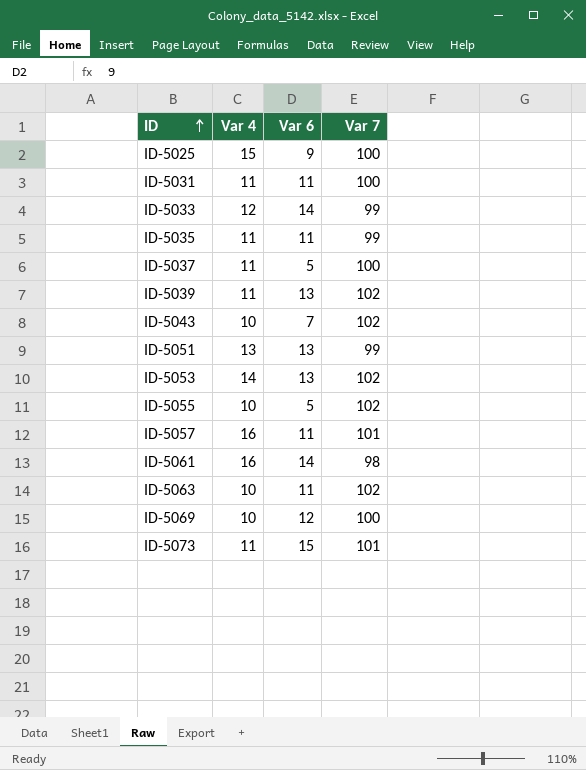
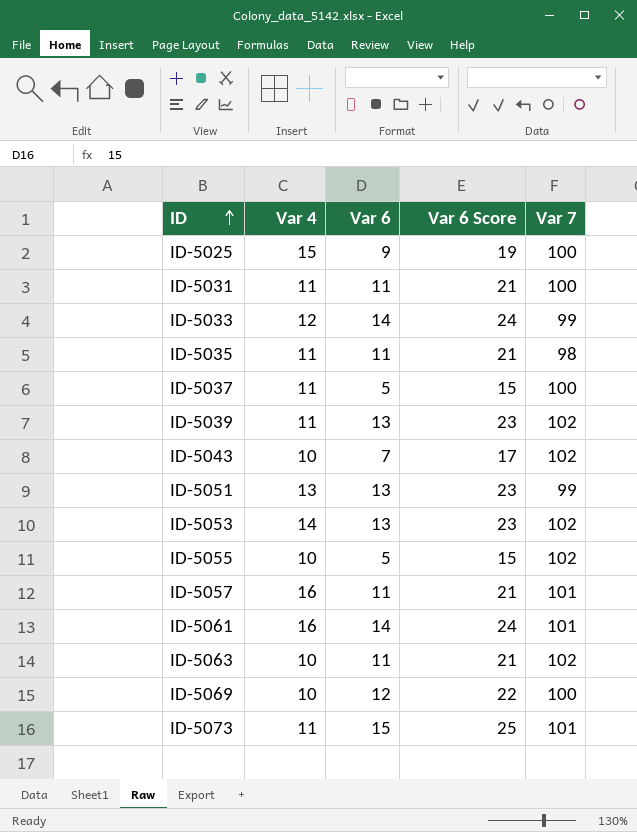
column Var 6 Score | formula: none -> [Var 6] + 10
ID-5035 | Var 7: 99 -> 98
ID-5061 | Var 7: 98 -> 101

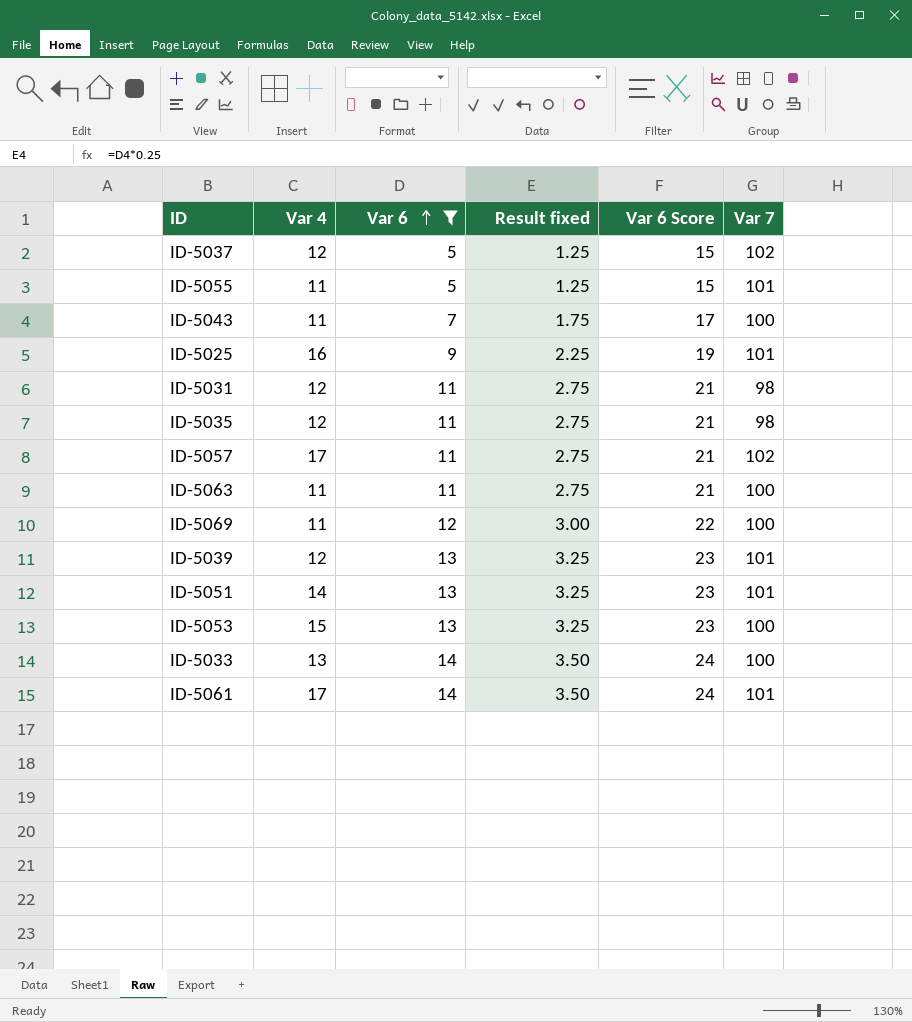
filter: none -> Var 6 != 15
row order: ID ascending -> Var 6 ascending
column Result fixed | formula: none -> [Var 6] * 0.25
ID-5037 | Var 4: 11 -> 12
ID-5037 | Var 7: 100 -> 102
ID-5055 | Var 4: 10 -> 11
ID-5055 | Var 7: 102 -> 101
ID-5043 | Var 4: 10 -> 11
ID-5043 | Var 7: 102 -> 100
ID-5025 | Var 4: 15 -> 16
ID-5025 | Var 7: 100 -> 101
ID-5031 | Var 4: 11 -> 12
ID-5031 | Var 7: 100 -> 98
ID-5035 | Var 4: 11 -> 12
ID-5057 | Var 4: 16 -> 17
ID-5057 | Var 7: 101 -> 102
ID-5063 | Var 4: 10 -> 11
ID-5063 | Var 7: 102 -> 100
ID-5069 | Var 4: 10 -> 11
ID-5039 | Var 4: 11 -> 12
ID-5039 | Var 7: 102 -> 101
ID-5051 | Var 4: 13 -> 14
ID-5051 | Var 7: 99 -> 101
ID-5053 | Var 4: 14 -> 15
ID-5053 | Var 7: 102 -> 100
ID-5033 | Var 4: 12 -> 13
ID-5033 | Var 7: 99 -> 100
ID-5061 | Var 4: 16 -> 17

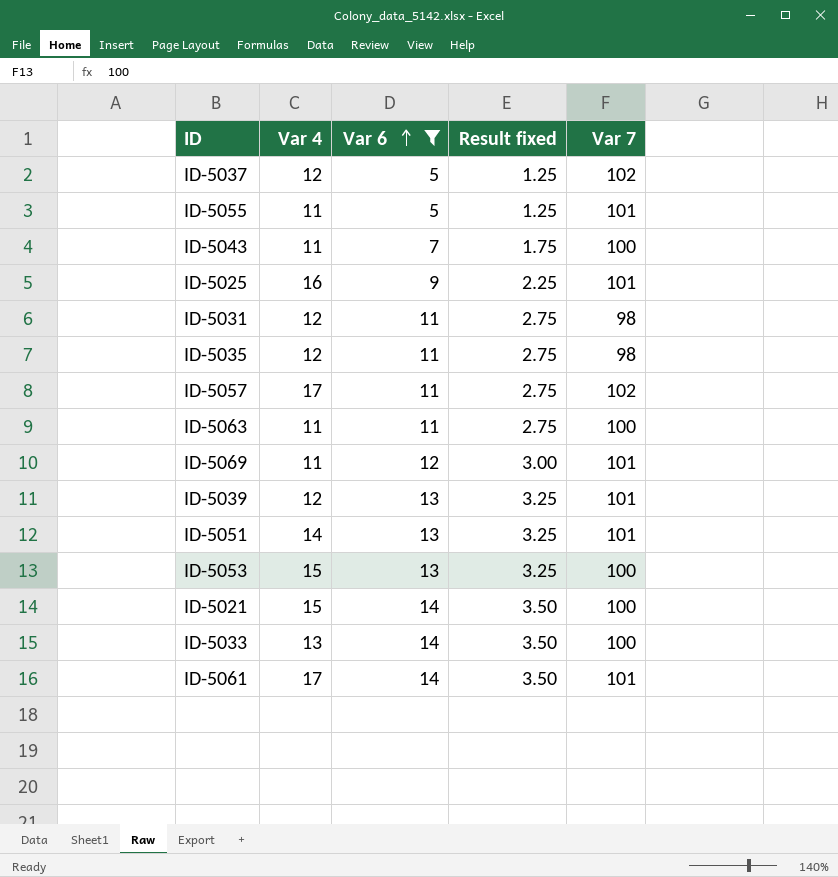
column Var 6 Score | formula: [Var 6] + 10 -> none
ID-5069 | Var 7: 100 -> 101
row ID-5021: none -> 15 | 14 | 3.50 | 100

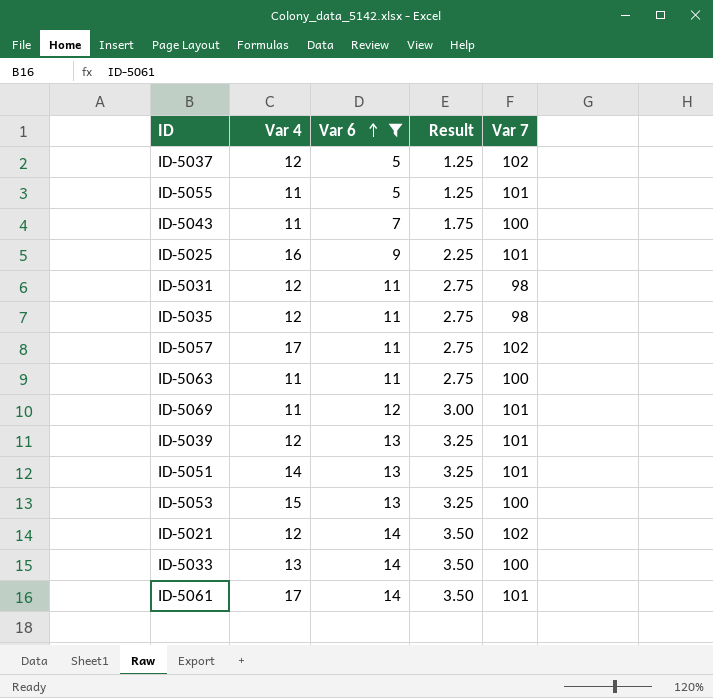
column name: Result fixed -> Result
ID-5021 | Var 4: 15 -> 12
ID-5021 | Var 7: 100 -> 102

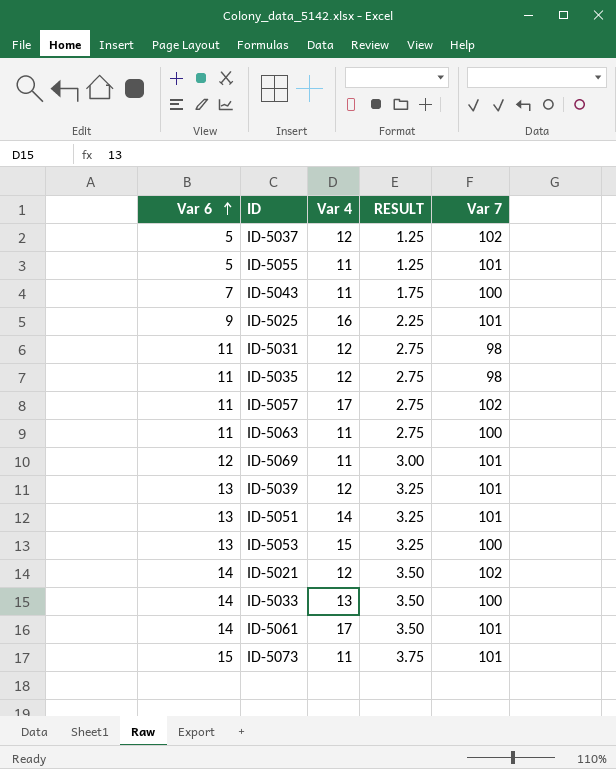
filter: Var 6 != 15 -> none
column Var 6 | position: 3 -> 1
column name: Result -> RESULT

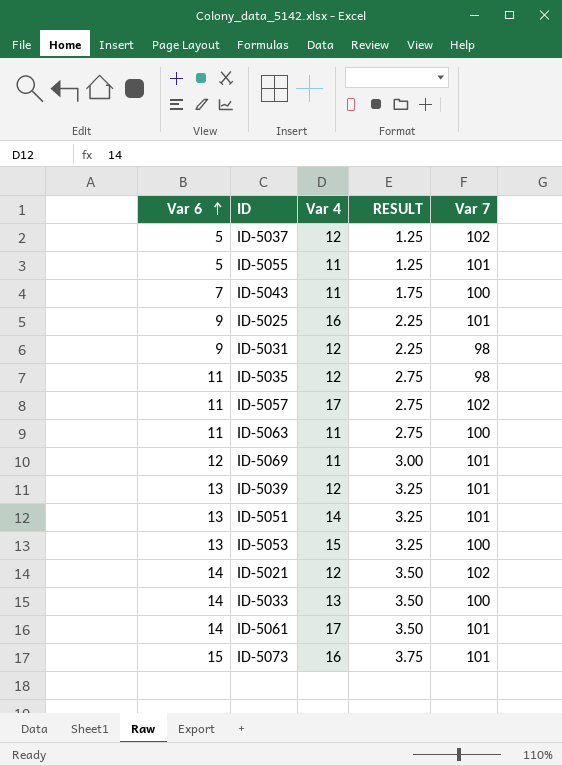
ID-5031 | Var 6: 11 -> 9
ID-5031 | RESULT: 2.75 -> 2.25
ID-5073 | Var 4: 11 -> 16

